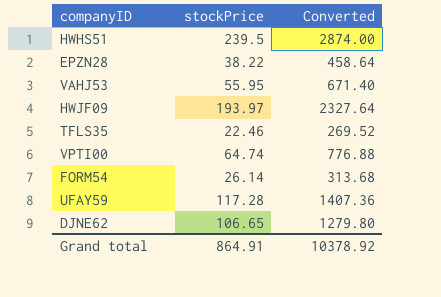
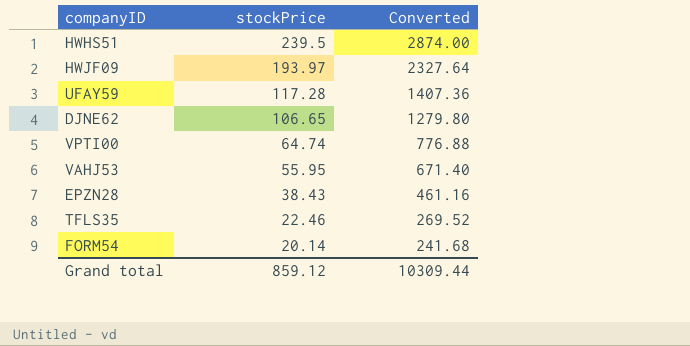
row order: none -> stockPrice descending
EPZN28 | stockPrice: 38.22 -> 38.43
EPZN28 | Converted: 458.64 -> 461.16
FORM54 | stockPrice: 26.14 -> 20.14
FORM54 | Converted: 313.68 -> 241.68
Grand total | stockPrice: 864.91 -> 859.12
Grand total | Converted: 10378.92 -> 10309.44

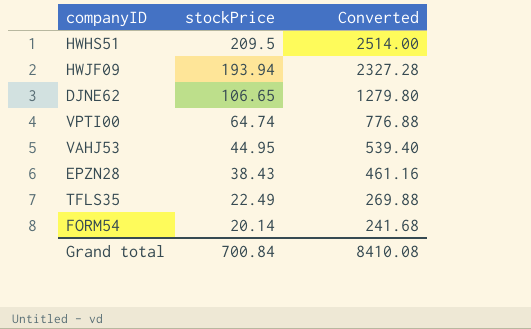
row UFAY59: 117.28 | 1407.36 -> none
HWHS51 | stockPrice: 239.5 -> 209.5
HWHS51 | Converted: 2874.00 -> 2514.00
HWJF09 | stockPrice: 193.97 -> 193.94
HWJF09 | Converted: 2327.64 -> 2327.28
VAHJ53 | stockPrice: 55.95 -> 44.95
VAHJ53 | Converted: 671.40 -> 539.40
TFLS35 | stockPrice: 22.46 -> 22.49
TFLS35 | Converted: 269.52 -> 269.88
Grand total | stockPrice: 859.12 -> 700.84
Grand total | Converted: 10309.44 -> 8410.08

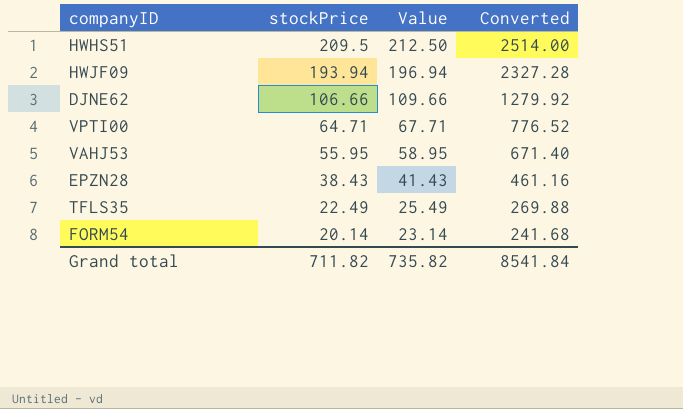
column Value | formula: none -> [stockPrice] + 3
DJNE62 | stockPrice: 106.65 -> 106.66
DJNE62 | Converted: 1279.80 -> 1279.92
VPTI00 | stockPrice: 64.74 -> 64.71
VPTI00 | Converted: 776.88 -> 776.52
VAHJ53 | stockPrice: 44.95 -> 55.95
VAHJ53 | Converted: 539.40 -> 671.40
Grand total | stockPrice: 700.84 -> 711.82
Grand total | Converted: 8410.08 -> 8541.84

